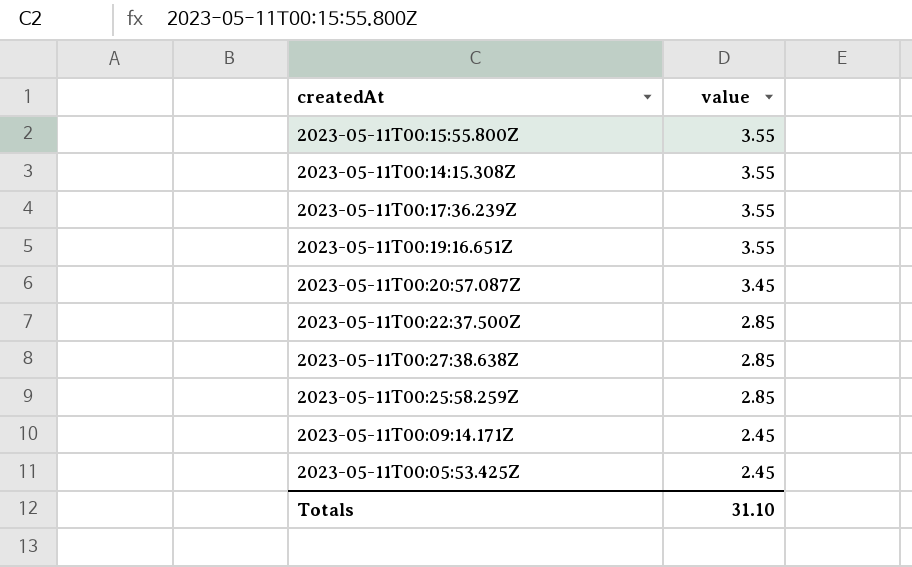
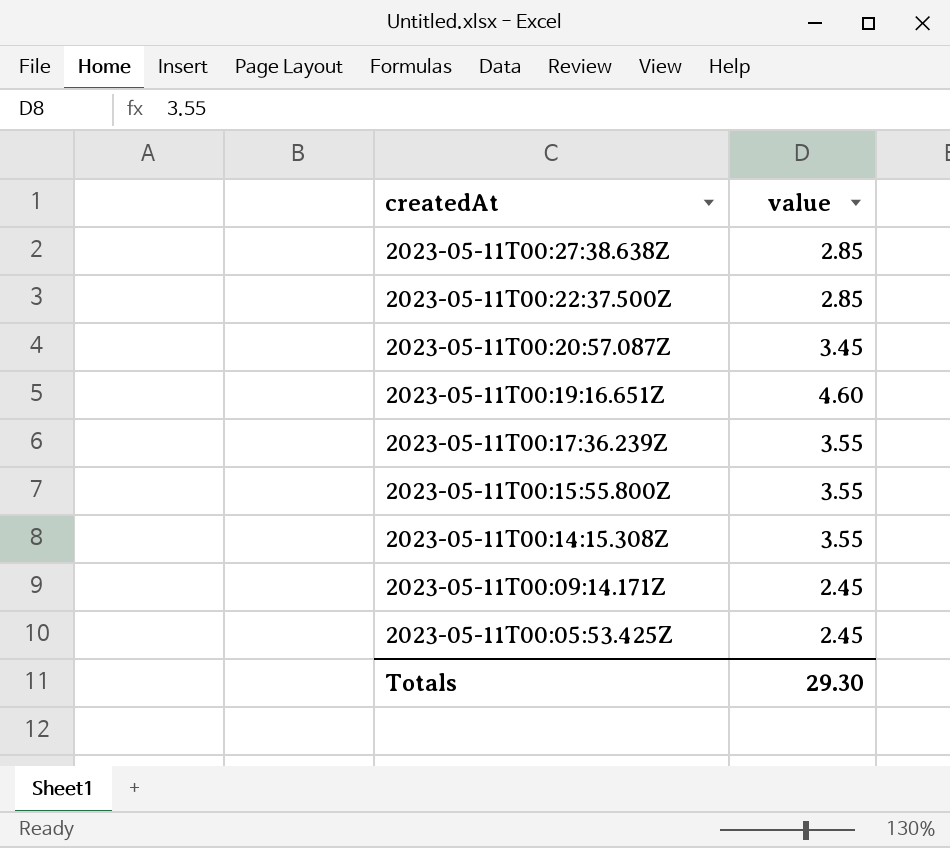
row order: value descending -> createdAt descending
row 2023-05-11T00:25:58.259Z: 2.85 -> none
2023-05-11T00:19:16.651Z | value: 3.55 -> 4.60
Totals | value: 31.10 -> 29.30

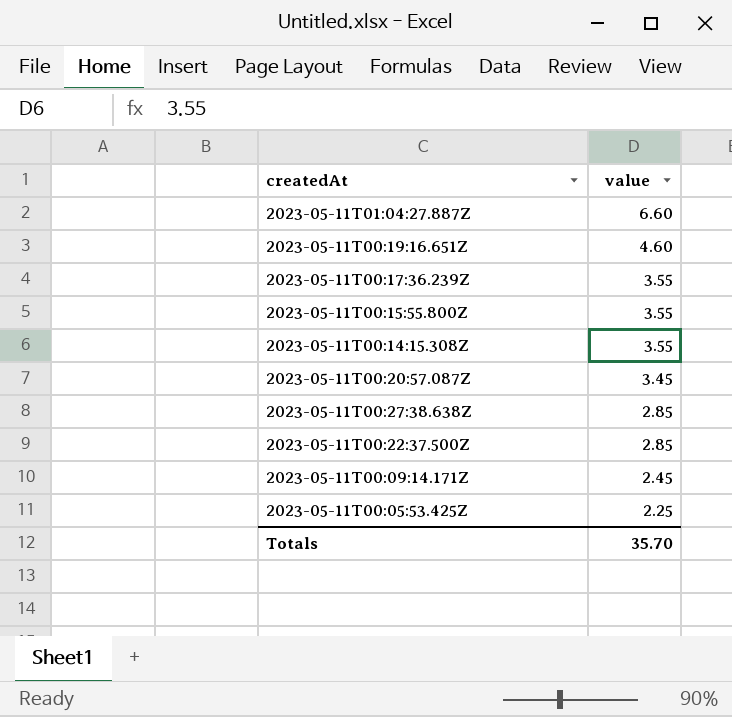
row order: createdAt descending -> value descending
row 2023-05-11T01:04:27.887Z: none -> 6.60
2023-05-11T00:05:53.425Z | value: 2.45 -> 2.25
Totals | value: 29.30 -> 35.70

